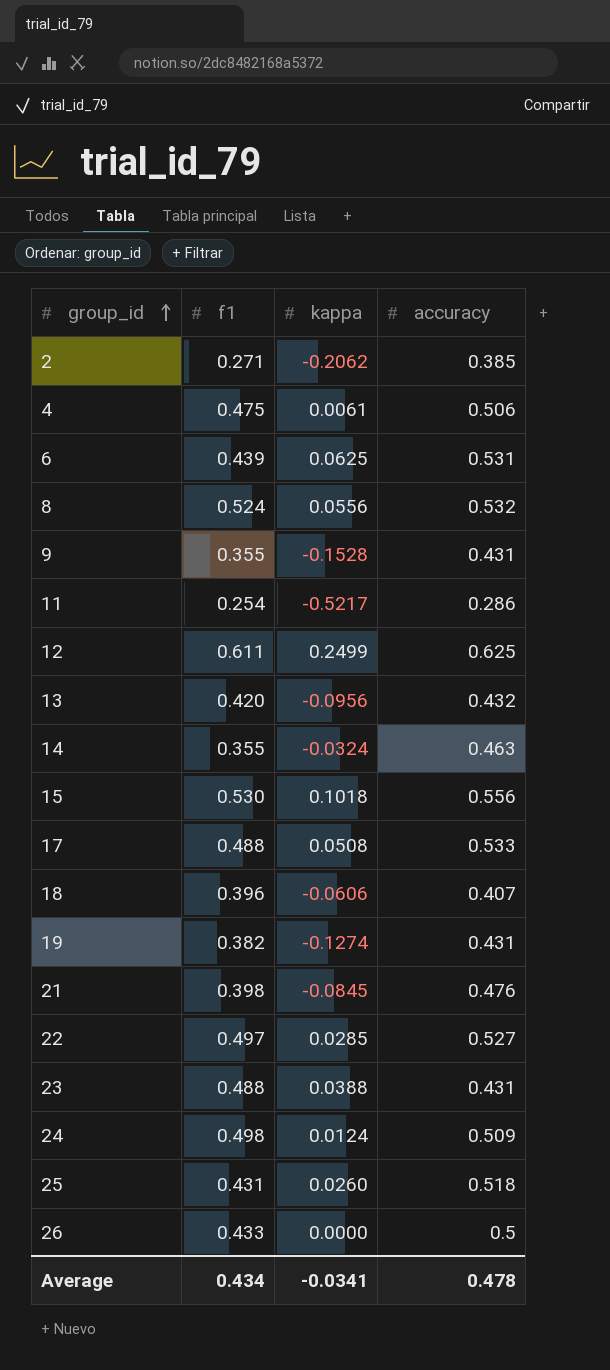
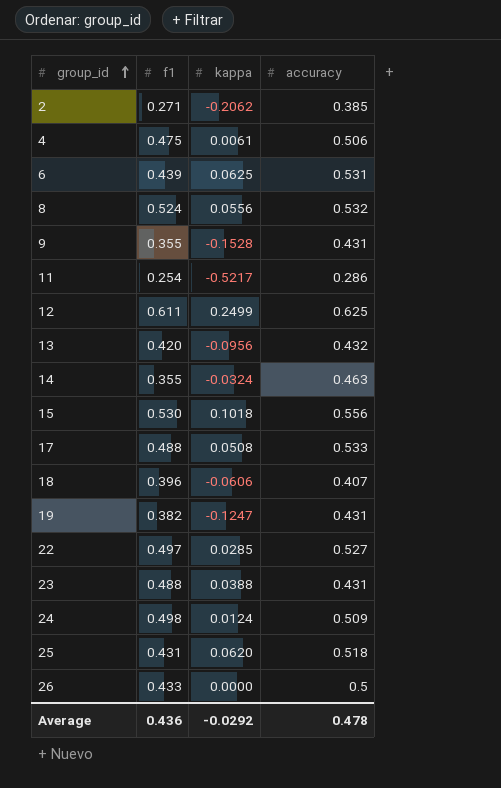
row 21: 0.398 | -0.0845 | 0.476 -> none
19 | kappa: -0.1274 -> -0.1247
25 | kappa: 0.0260 -> 0.0620
Average | f1: 0.434 -> 0.436
Average | kappa: -0.0341 -> -0.0292

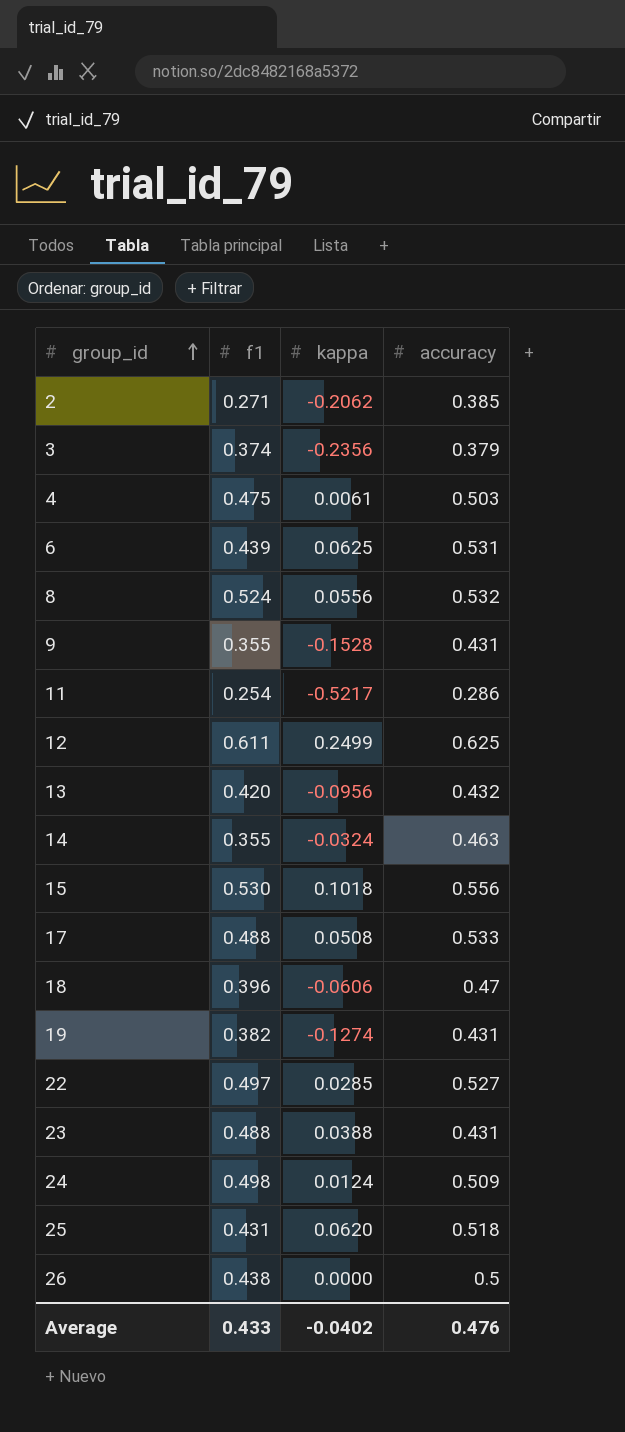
row 3: none -> 0.374 | -0.2356 | 0.379
4 | accuracy: 0.506 -> 0.503
18 | accuracy: 0.407 -> 0.47
19 | kappa: -0.1247 -> -0.1274
26 | f1: 0.433 -> 0.438
Average | f1: 0.436 -> 0.433
Average | kappa: -0.0292 -> -0.0402
Average | accuracy: 0.478 -> 0.476

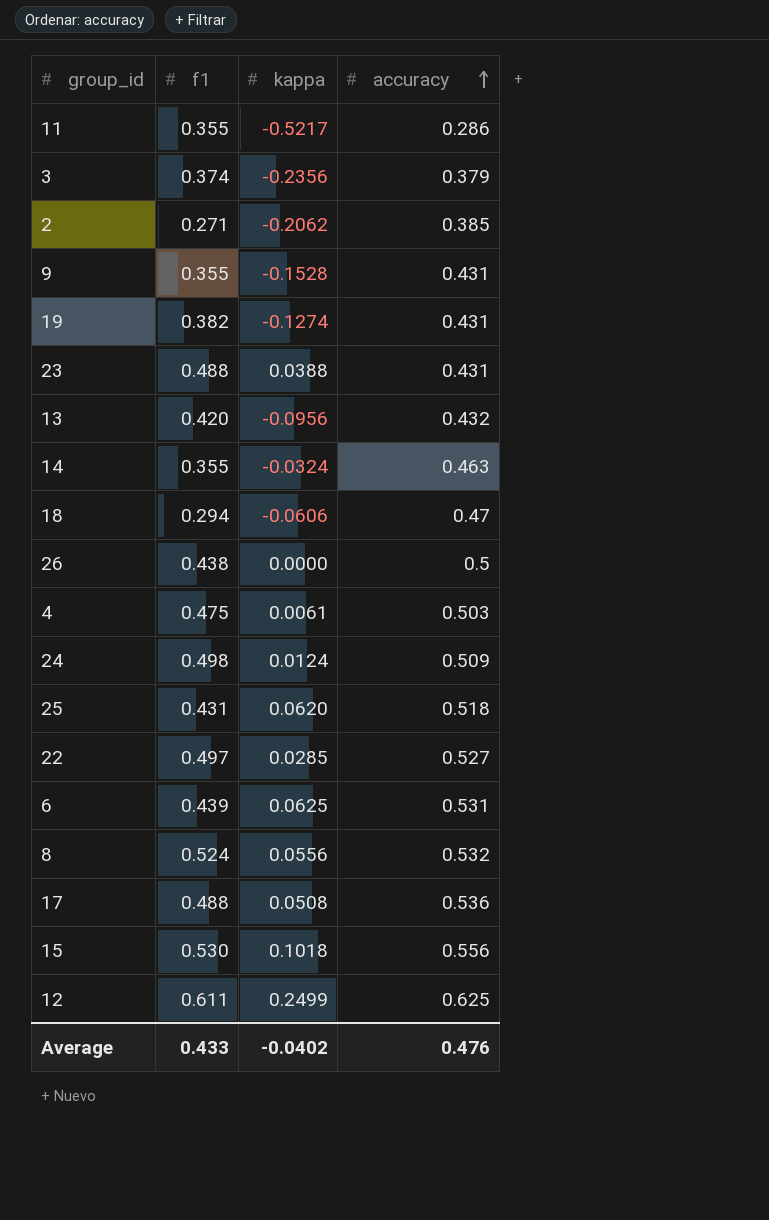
row order: group_id ascending -> accuracy ascending
11 | f1: 0.254 -> 0.355
18 | f1: 0.396 -> 0.294
17 | accuracy: 0.533 -> 0.536

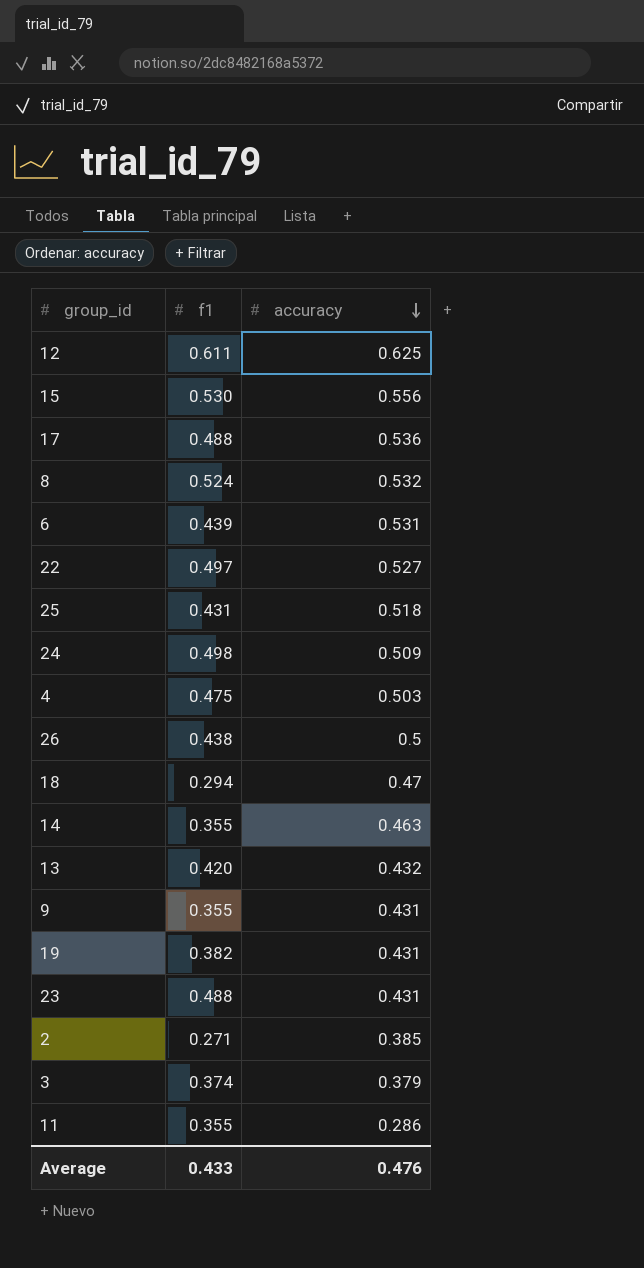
row order: accuracy ascending -> accuracy descending
column kappa | position: 3 -> none

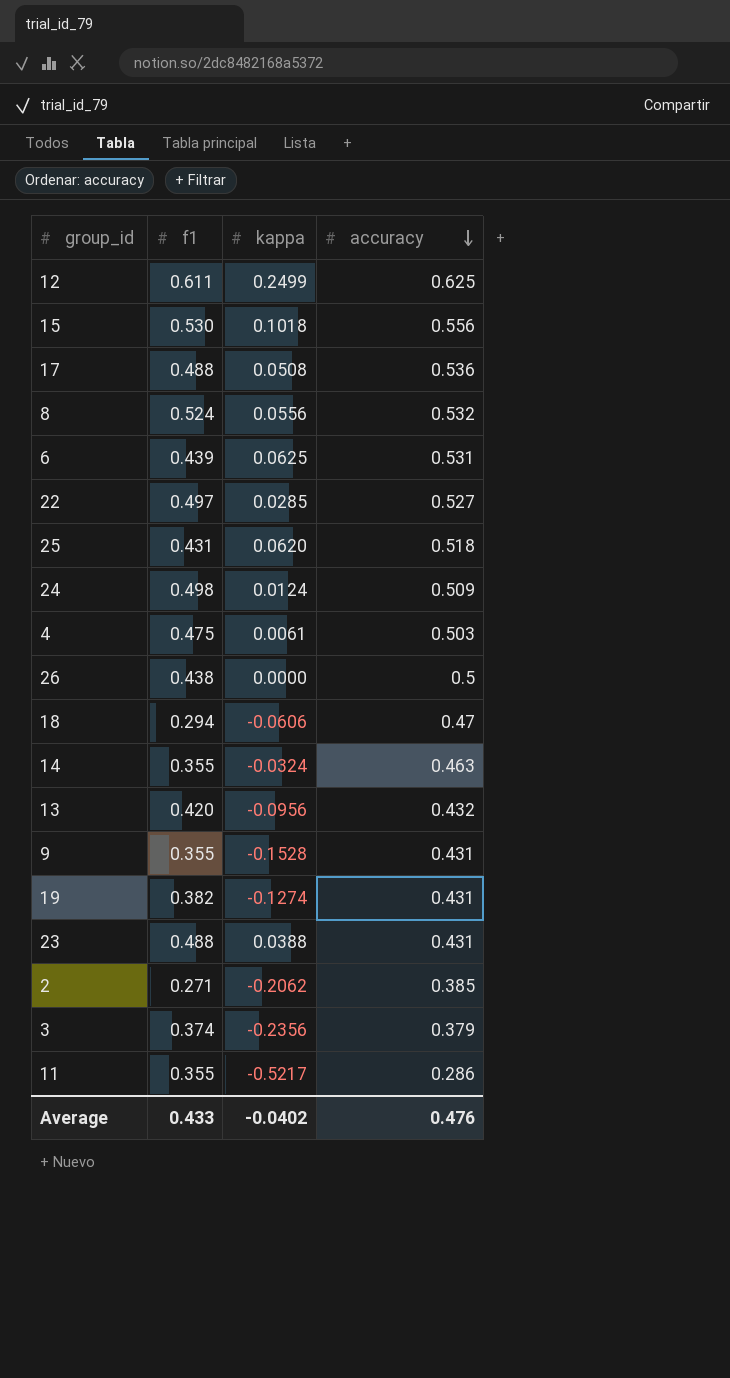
column kappa | position: none -> 3

